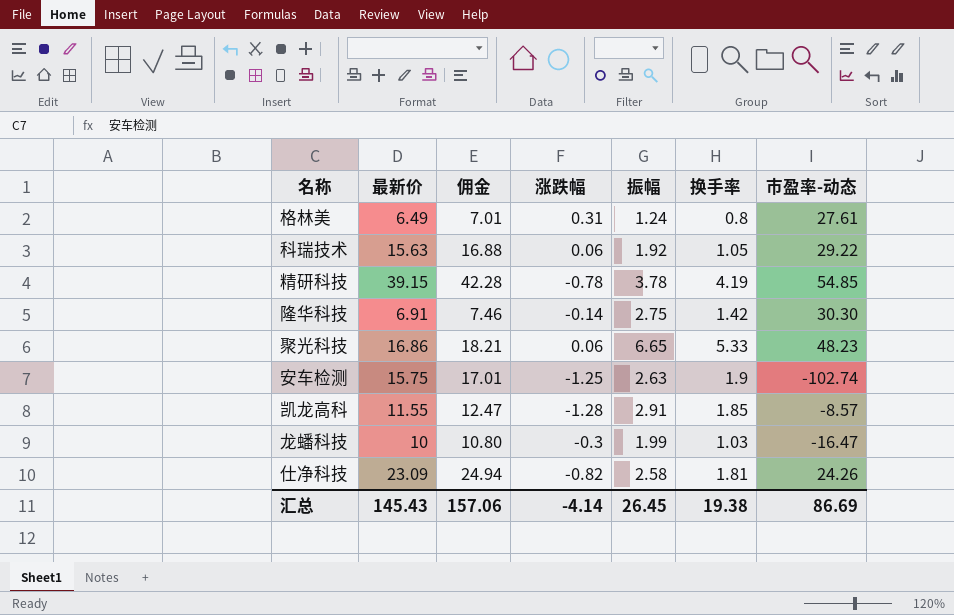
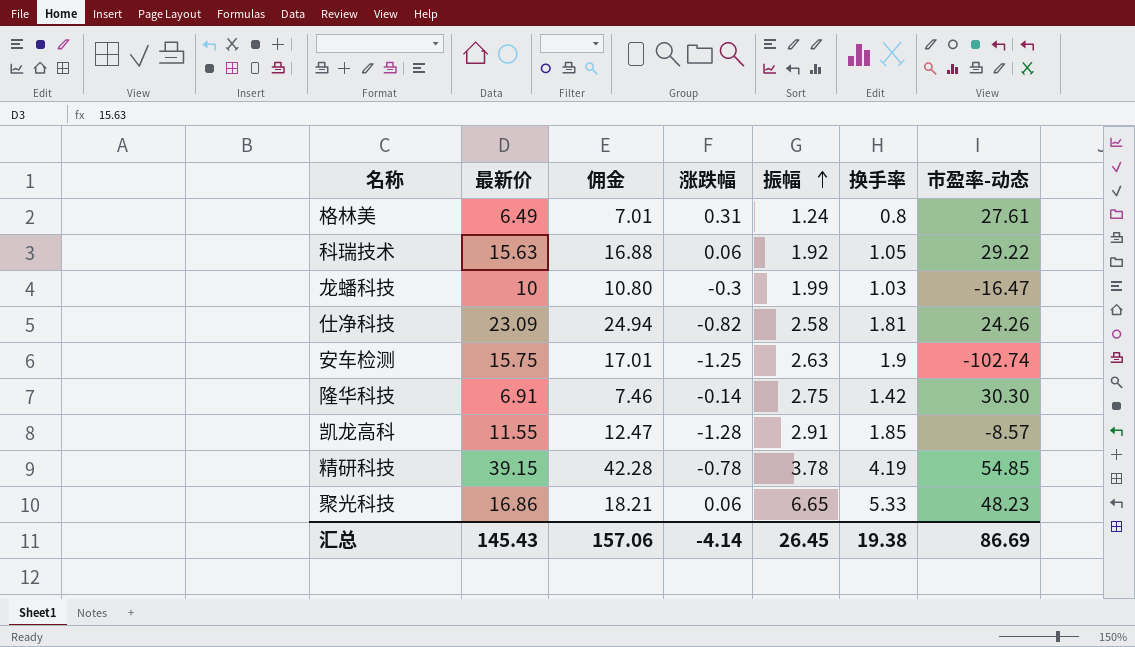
row order: none -> 振幅 ascending

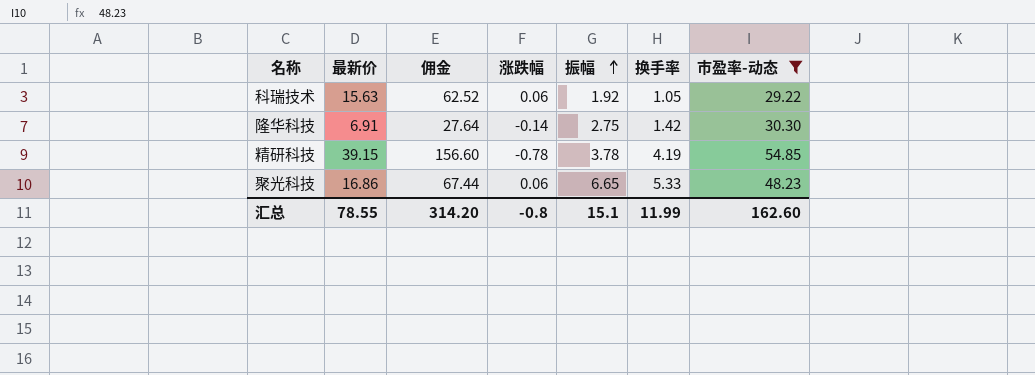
filter: none -> 市盈率-动态 >= 29.22
column 佣金 | formula: [最新价] * 1.08 -> [最新价] * 4
汇总 | 最新价: 145.43 -> 78.55
汇总 | 佣金: 157.06 -> 314.20
汇总 | 涨跌幅: -4.14 -> -0.8
汇总 | 振幅: 26.45 -> 15.1
汇总 | 换手率: 19.38 -> 11.99
汇总 | 市盈率-动态: 86.69 -> 162.60

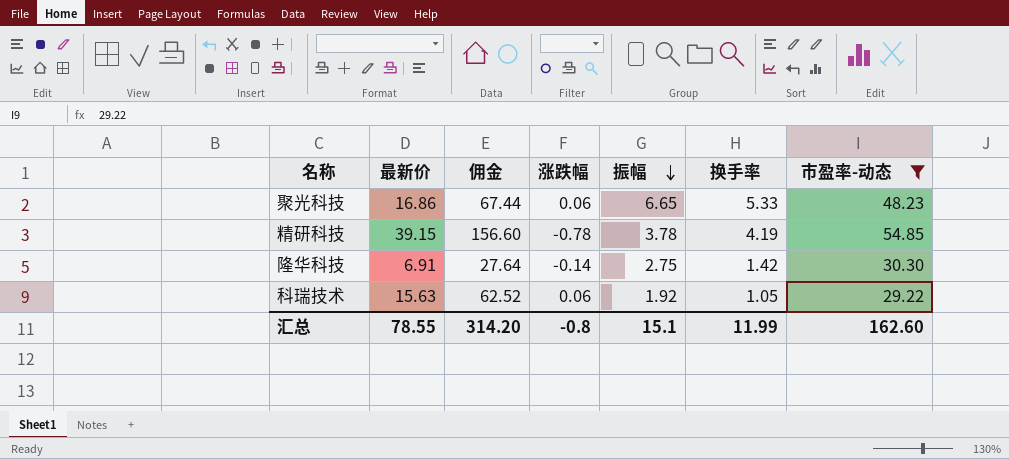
row order: 振幅 ascending -> 振幅 descending

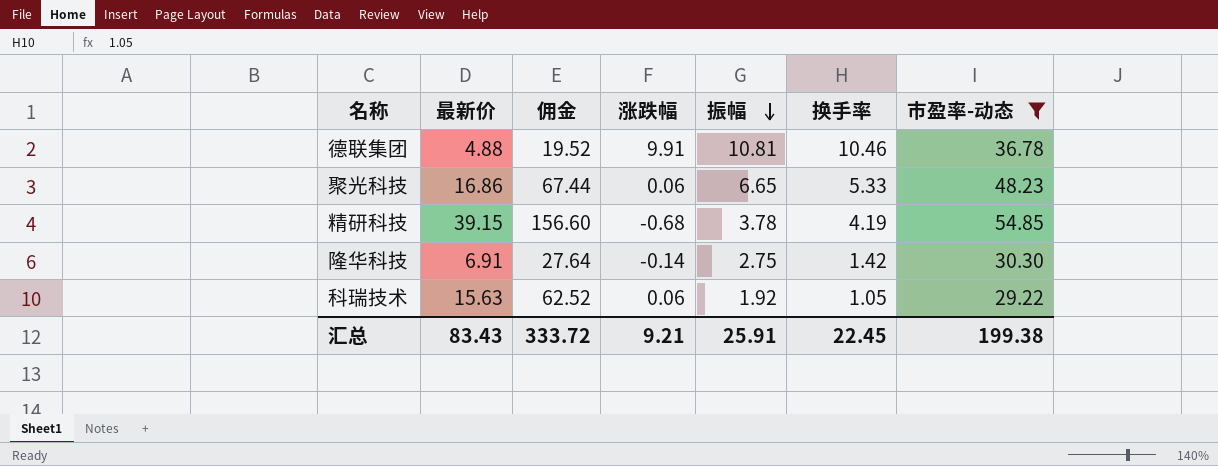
row 德联集团: none -> 4.88 | 19.52 | 9.91 | 10.81 | 10.46 | 36.78
精研科技 | 涨跌幅: -0.78 -> -0.68
汇总 | 最新价: 78.55 -> 83.43
汇总 | 佣金: 314.20 -> 333.72
汇总 | 涨跌幅: -0.8 -> 9.21
汇总 | 振幅: 15.1 -> 25.91
汇总 | 换手率: 11.99 -> 22.45
汇总 | 市盈率-动态: 162.60 -> 199.38

